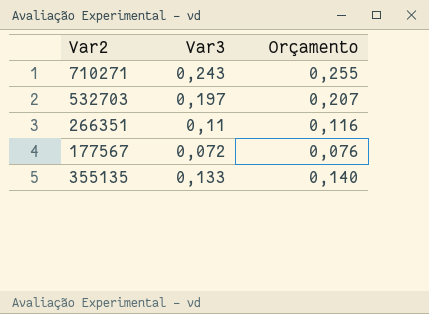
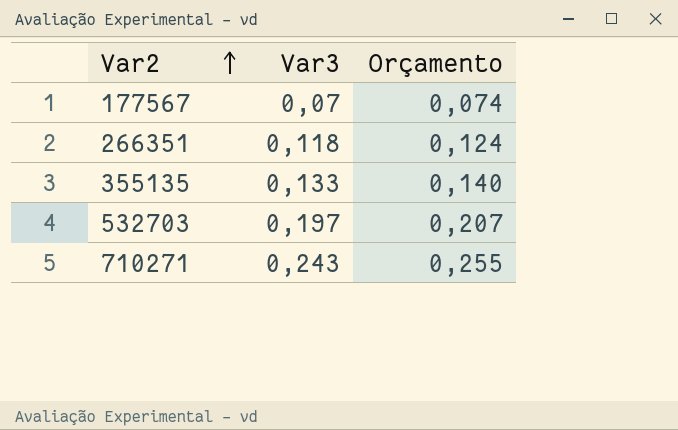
row order: none -> Var2 ascending
177567 | Var3: 0,072 -> 0,07
177567 | Orçamento: 0,076 -> 0,074
266351 | Var3: 0,11 -> 0,118
266351 | Orçamento: 0,116 -> 0,124

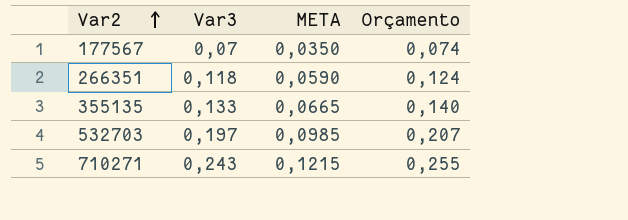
column META | formula: none -> [Var3] * 0,5

